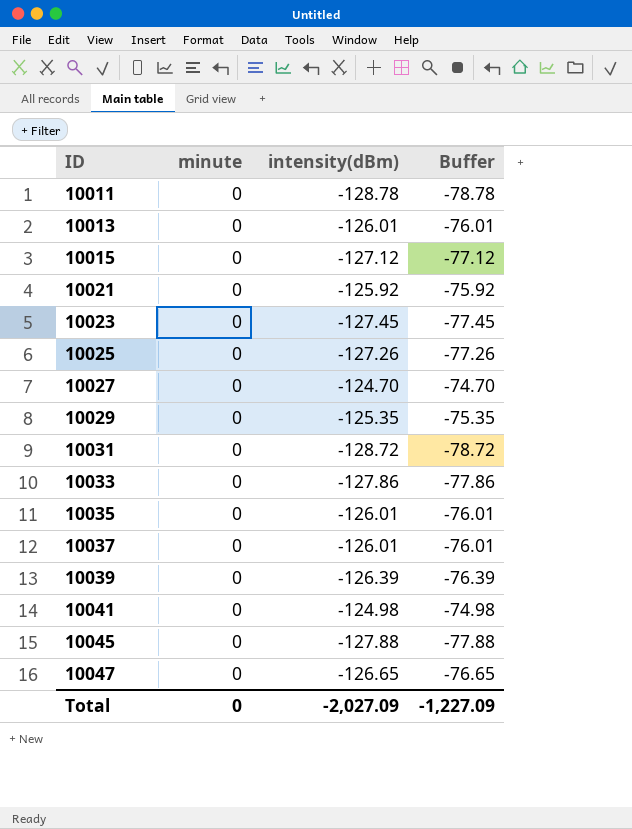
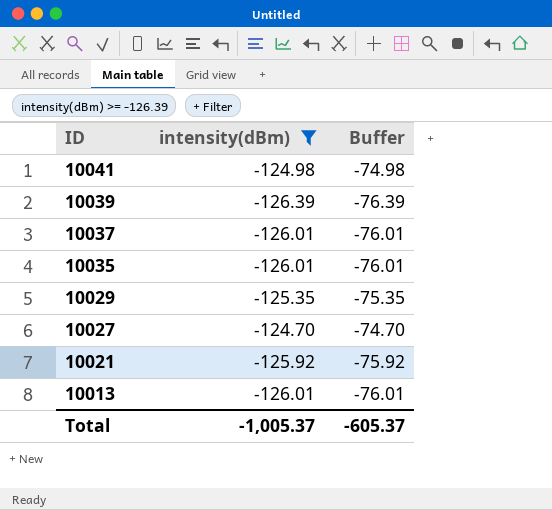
filter: none -> intensity(dBm) >= -126.39
row order: ID ascending -> ID descending
column minute | position: 2 -> none
Total | intensity(dBm): -2,027.09 -> -1,005.37
Total | Buffer: -1,227.09 -> -605.37

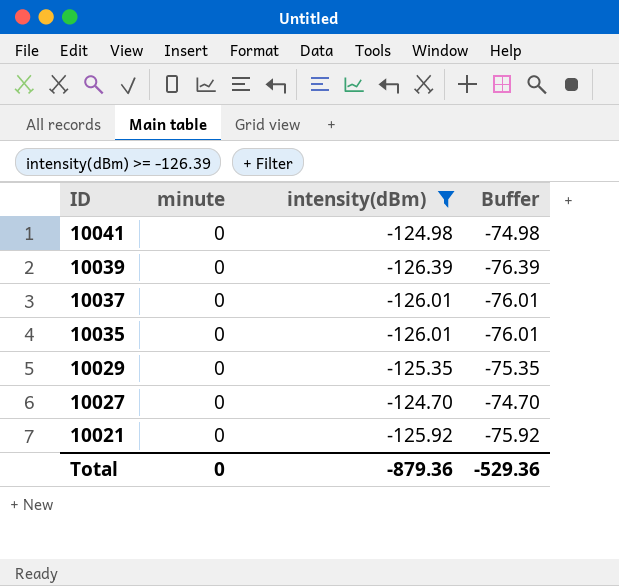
column minute | position: none -> 2
row 10013: -126.01 | -76.01 -> none
Total | intensity(dBm): -1,005.37 -> -879.36
Total | Buffer: -605.37 -> -529.36

